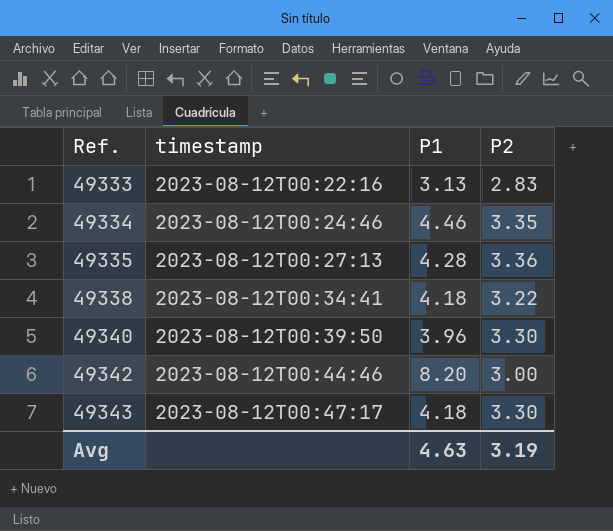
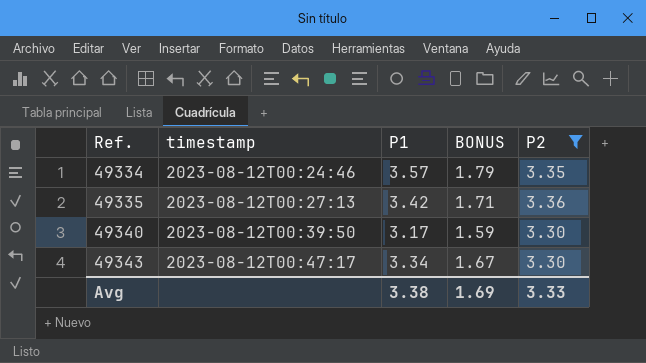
filter: none -> P2 >= 3.30
column BONUS | formula: none -> [P1] * 0.5
49334 | P1: 4.46 -> 3.57
49335 | P1: 4.28 -> 3.42
49340 | P1: 3.96 -> 3.17
49343 | P1: 4.18 -> 3.34
Avg | P1: 4.63 -> 3.38
Avg | P2: 3.19 -> 3.33

